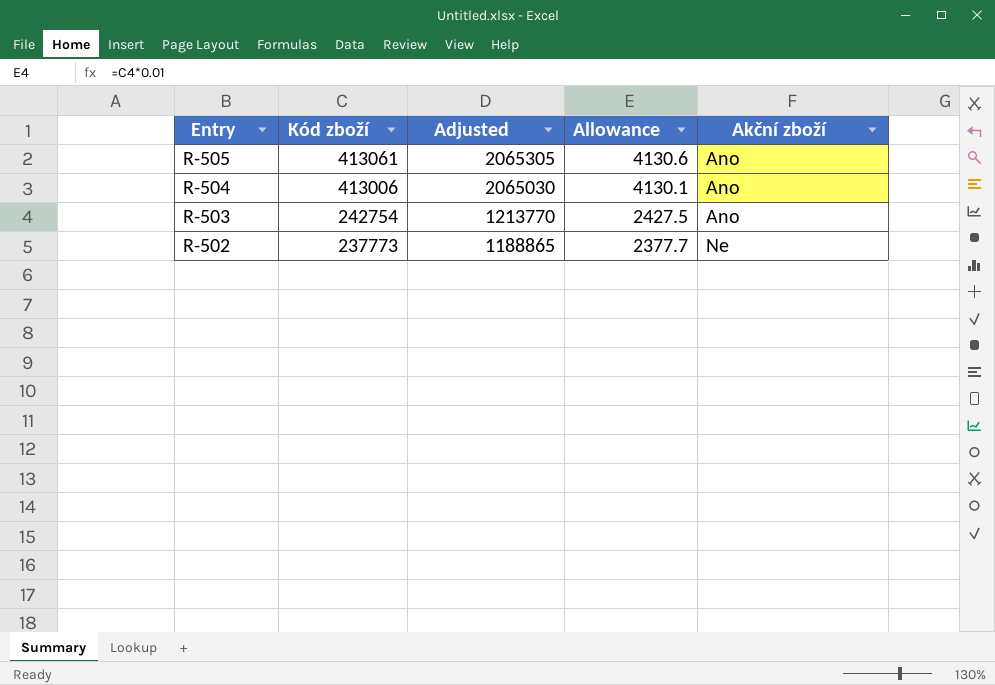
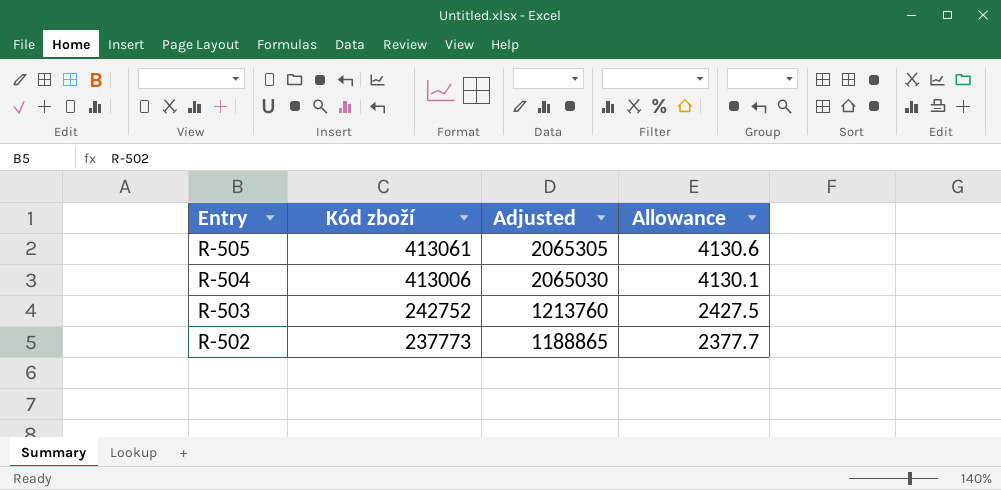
column Akční zboží | position: 5 -> none
R-503 | Kód zboží: 242754 -> 242752
R-503 | Adjusted: 1213770 -> 1213760

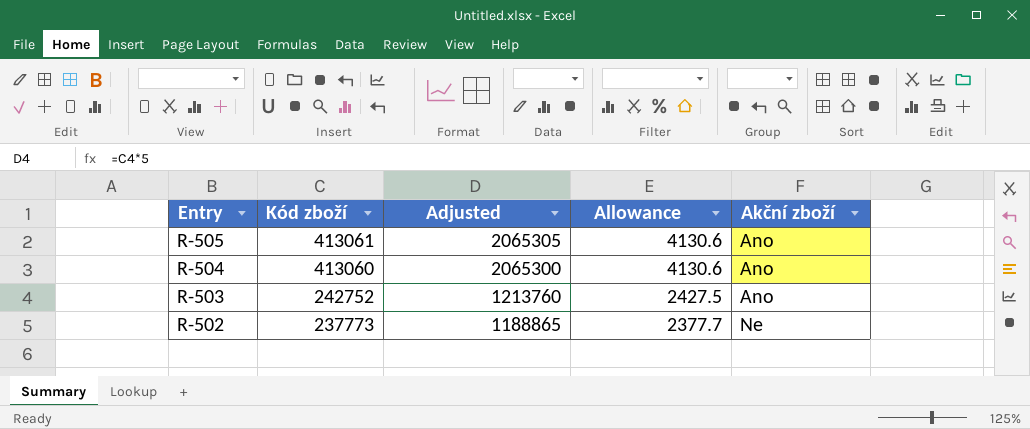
column Akční zboží | position: none -> 5
R-504 | Kód zboží: 413006 -> 413060
R-504 | Adjusted: 2065030 -> 2065300
R-504 | Allowance: 4130.1 -> 4130.6

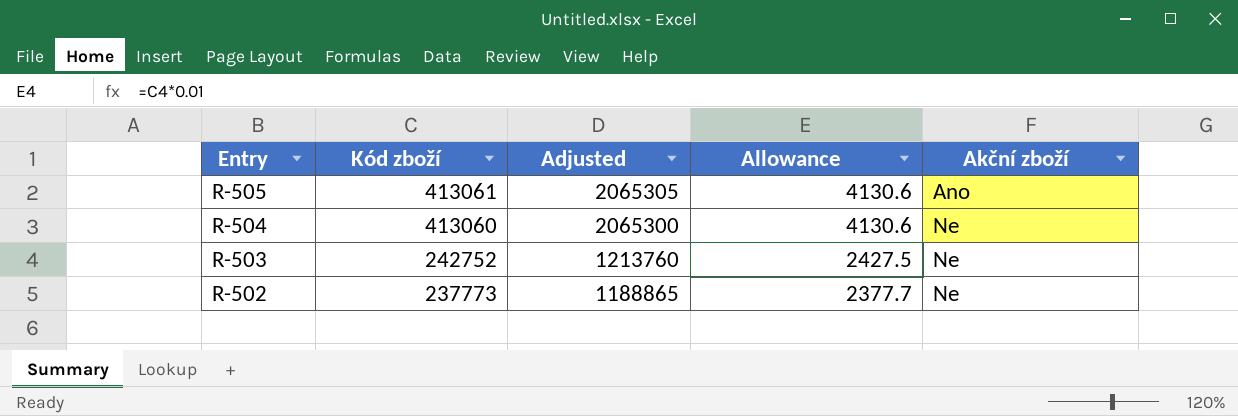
R-504 | Akční zboží: Ano -> Ne
R-503 | Akční zboží: Ano -> Ne

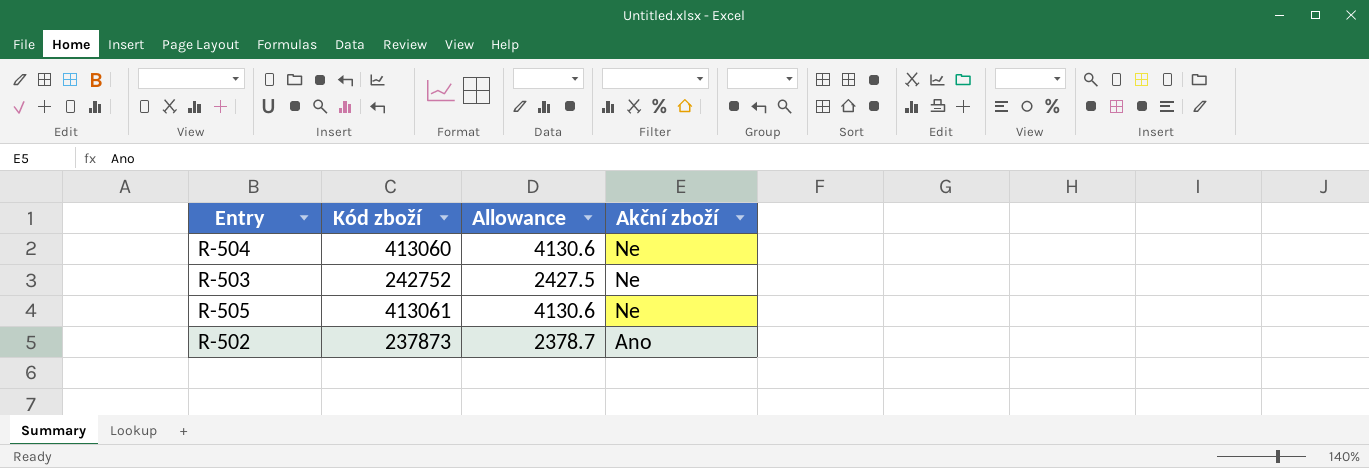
row order: Entry descending -> Akční zboží descending
column Adjusted | formula: [Kód zboží] * 5 -> none
R-505 | Akční zboží: Ano -> Ne
R-502 | Kód zboží: 237773 -> 237873
R-502 | Allowance: 2377.7 -> 2378.7
R-502 | Akční zboží: Ne -> Ano

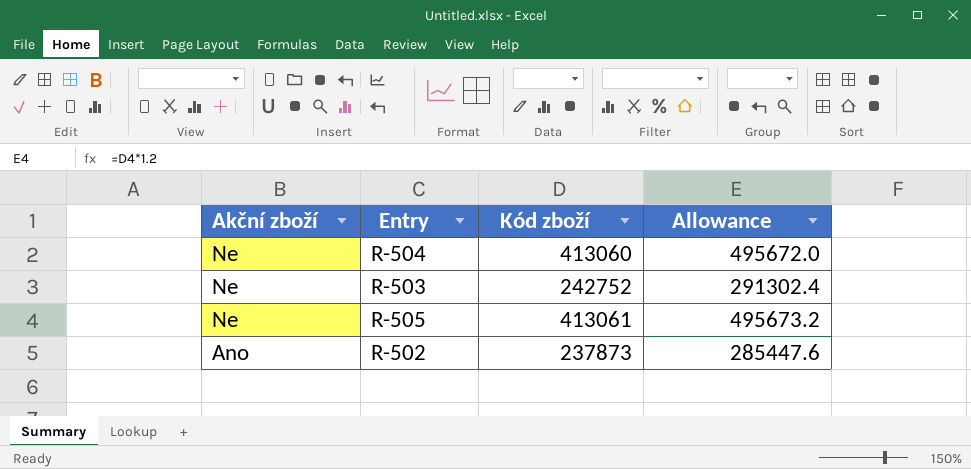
column Akční zboží | position: 4 -> 1
column Allowance | formula: [Kód zboží] * 0.01 -> [Kód zboží] * 1.2

